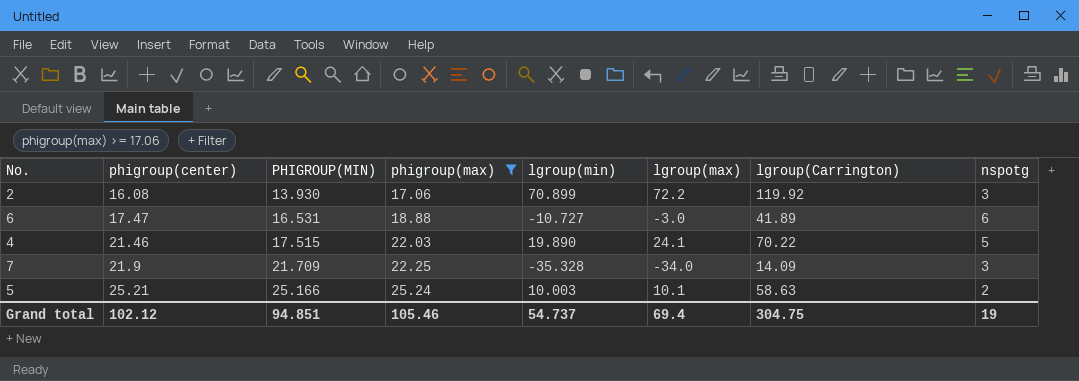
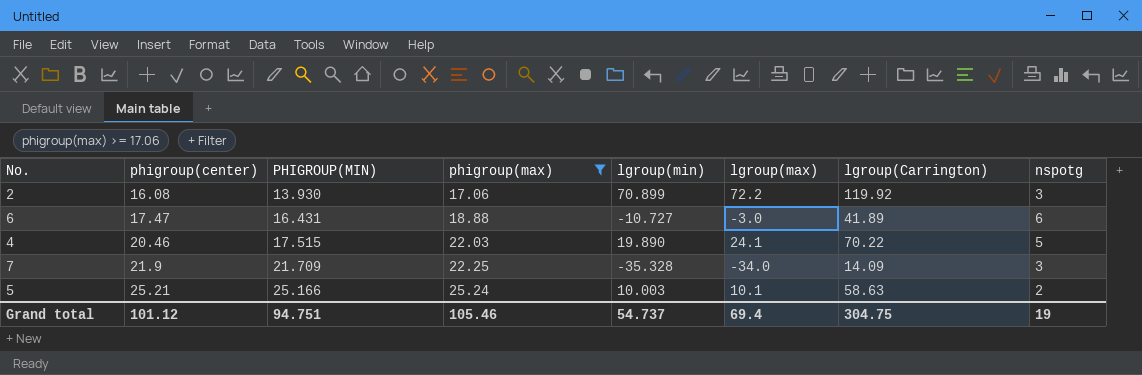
6 | PHIGROUP(MIN): 16.531 -> 16.431
4 | phigroup(center): 21.46 -> 20.46
Grand total | phigroup(center): 102.12 -> 101.12
Grand total | PHIGROUP(MIN): 94.851 -> 94.751

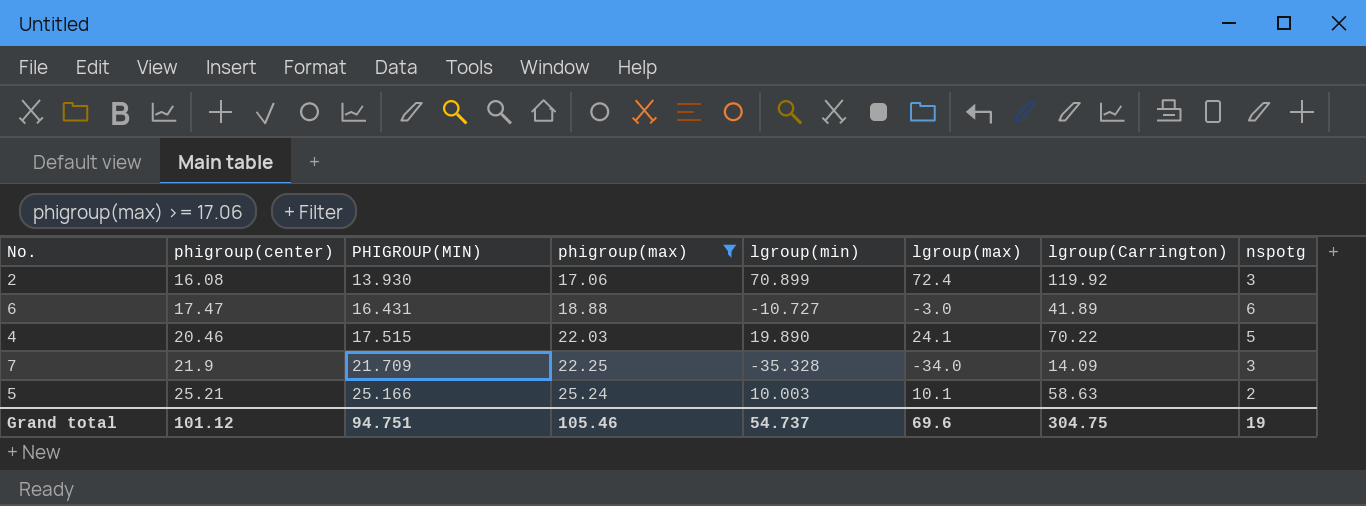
2 | lgroup(max): 72.2 -> 72.4
Grand total | lgroup(max): 69.4 -> 69.6

